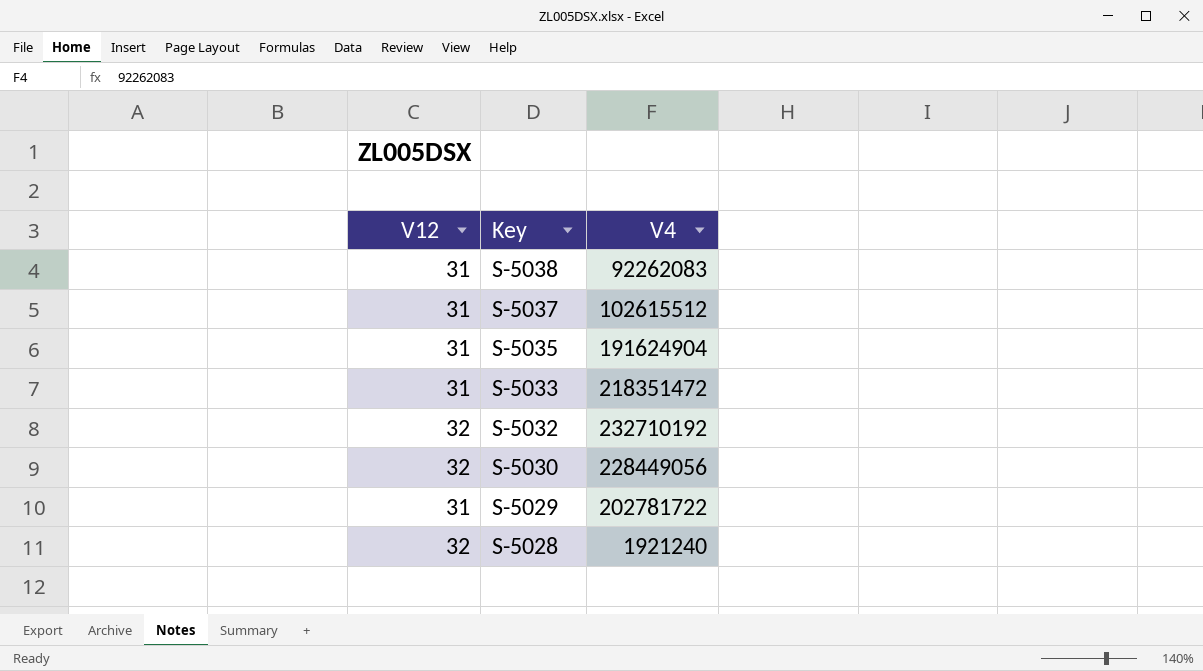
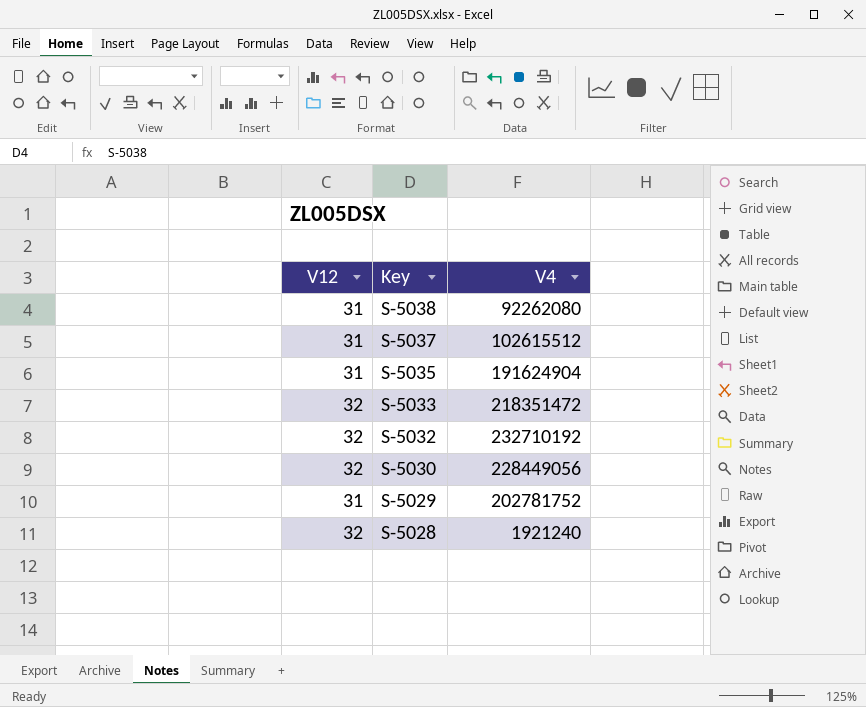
S-5038 | V4: 92262083 -> 92262080
S-5033 | V12: 31 -> 32
S-5029 | V4: 202781722 -> 202781752

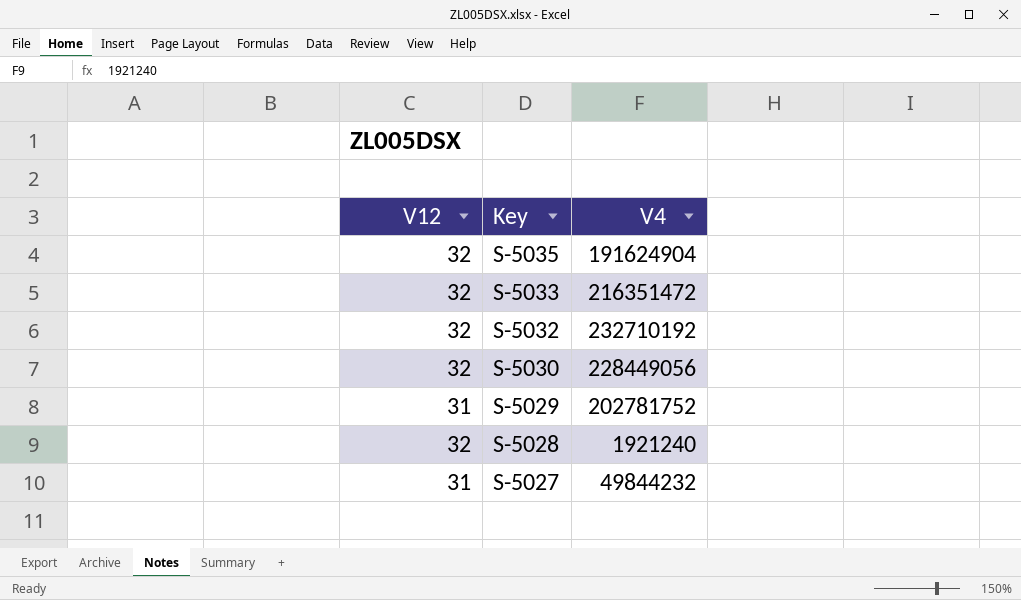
row S-5038: 31 | 92262080 -> none
row S-5037: 31 | 102615512 -> none
S-5035 | V12: 31 -> 32
S-5033 | V4: 218351472 -> 216351472
row S-5027: none -> 31 | 49844232

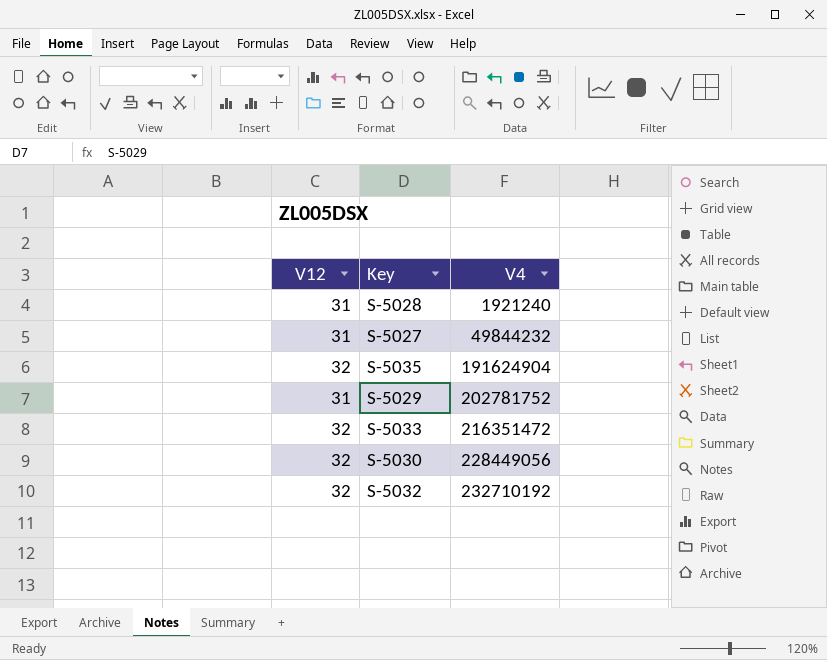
row order: Key descending -> V4 ascending
S-5028 | V12: 32 -> 31

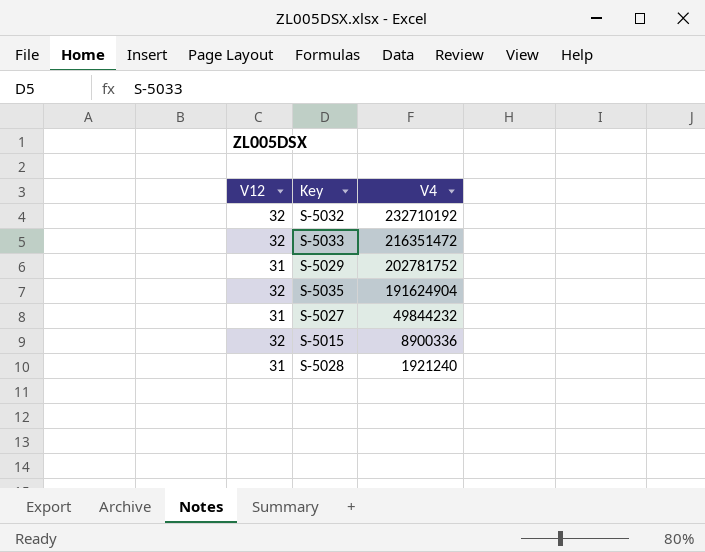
row order: V4 ascending -> V4 descending
row S-5030: 32 | 228449056 -> none
row S-5015: none -> 32 | 8900336

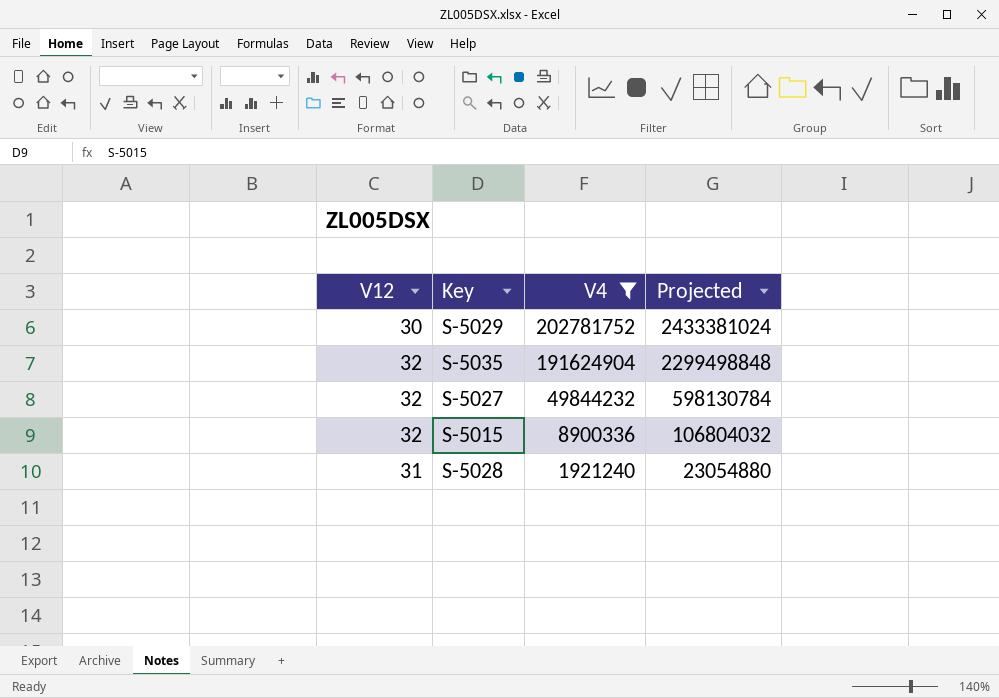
filter: none -> V4 <= 202781752
column Projected | formula: none -> [V4] * 12
S-5029 | V12: 31 -> 30
S-5027 | V12: 31 -> 32

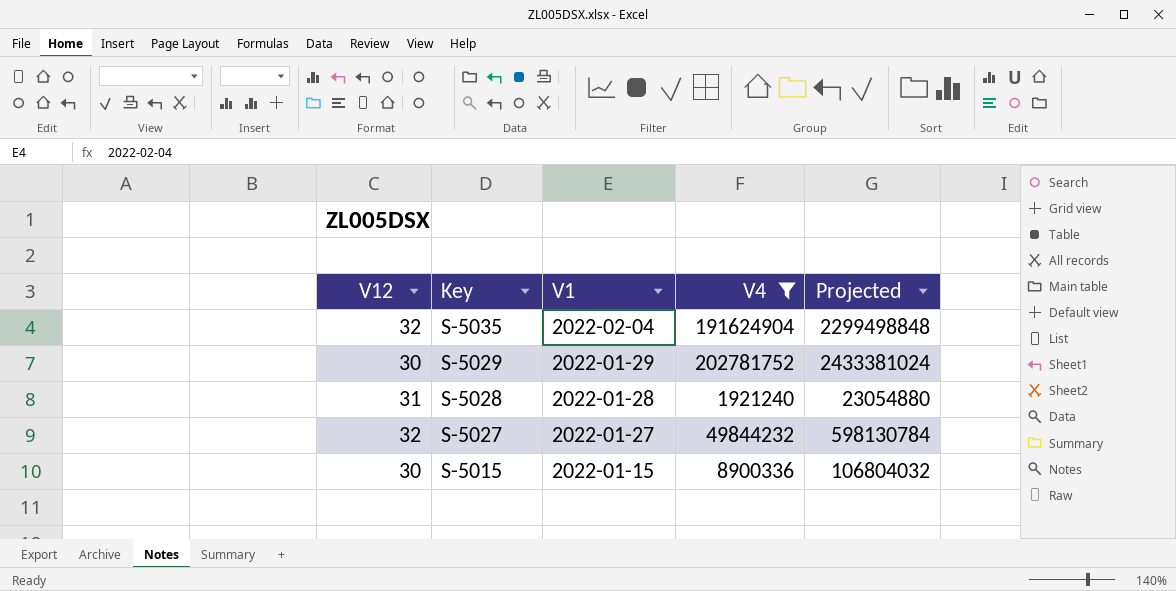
row order: V4 descending -> Key descending
column V1 | position: none -> 3
S-5015 | V12: 32 -> 30

